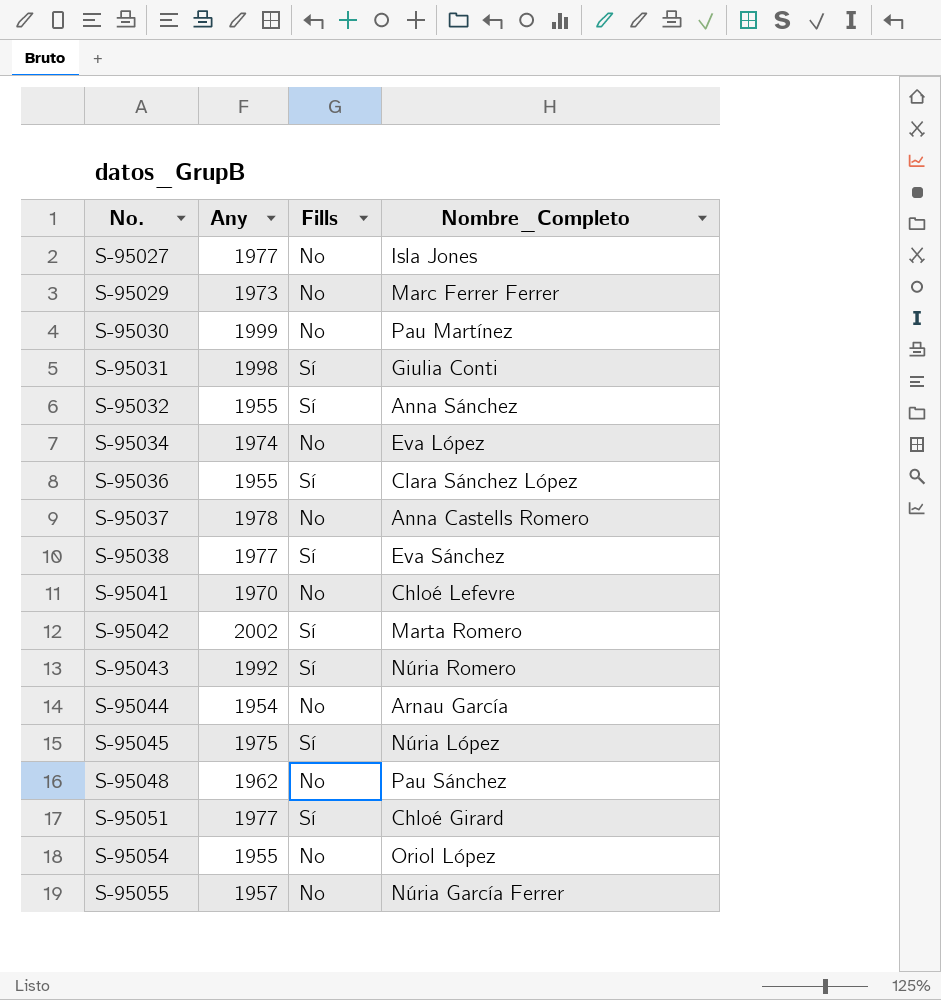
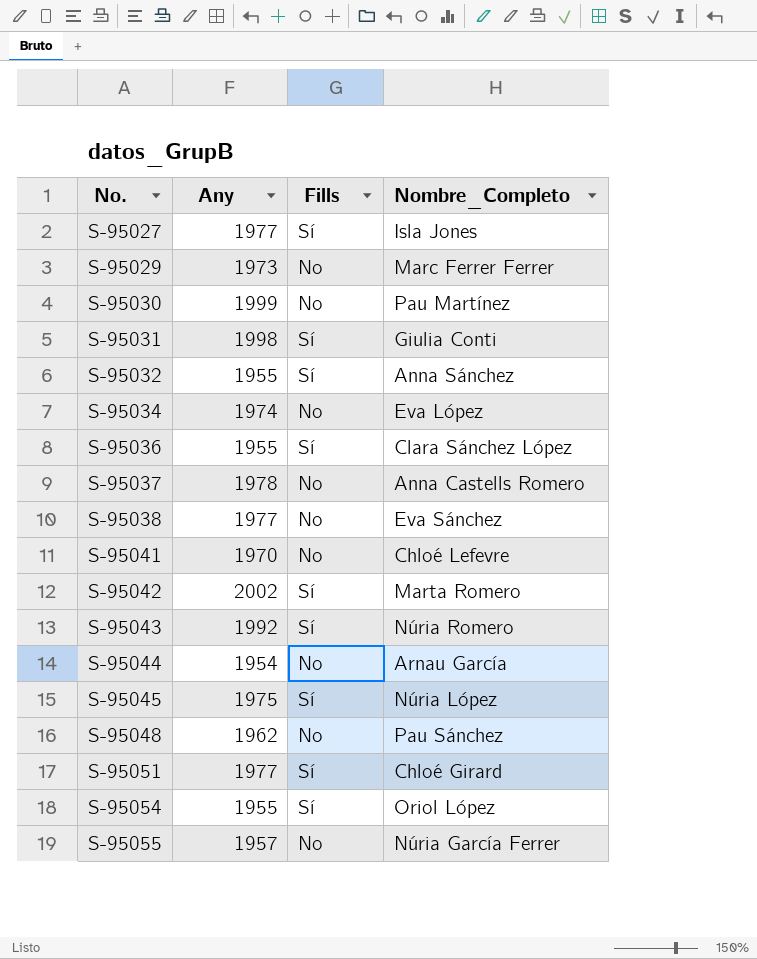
S-95027 | Fills: No -> Sí
S-95038 | Fills: Sí -> No
S-95054 | Fills: No -> Sí

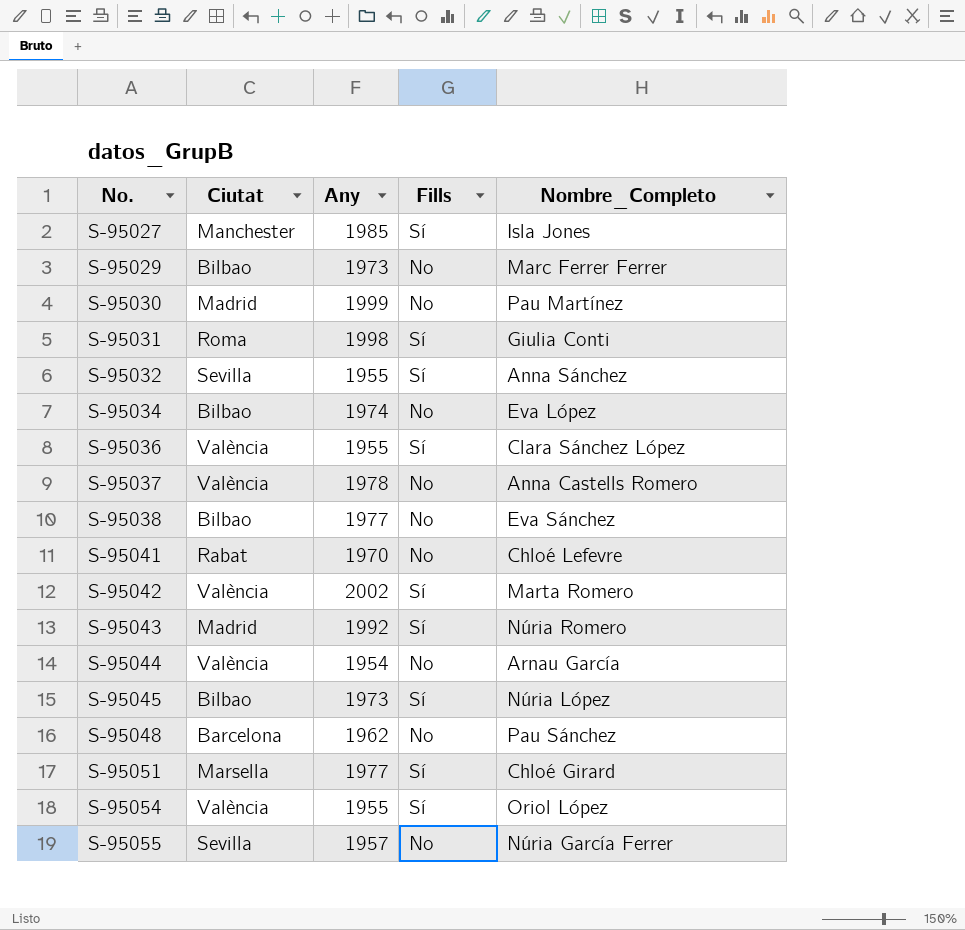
column Ciutat | position: none -> 2
S-95027 | Any: 1977 -> 1985
S-95045 | Any: 1975 -> 1973

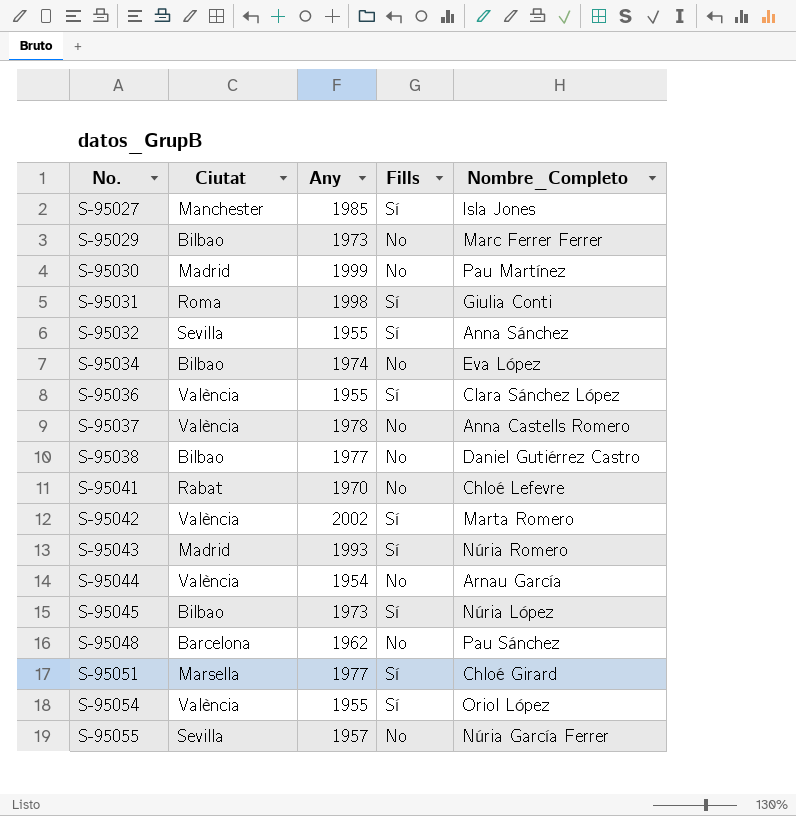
S-95038 | Nombre_Completo: Eva Sánchez -> Daniel Gutiérrez Castro
S-95043 | Any: 1992 -> 1993

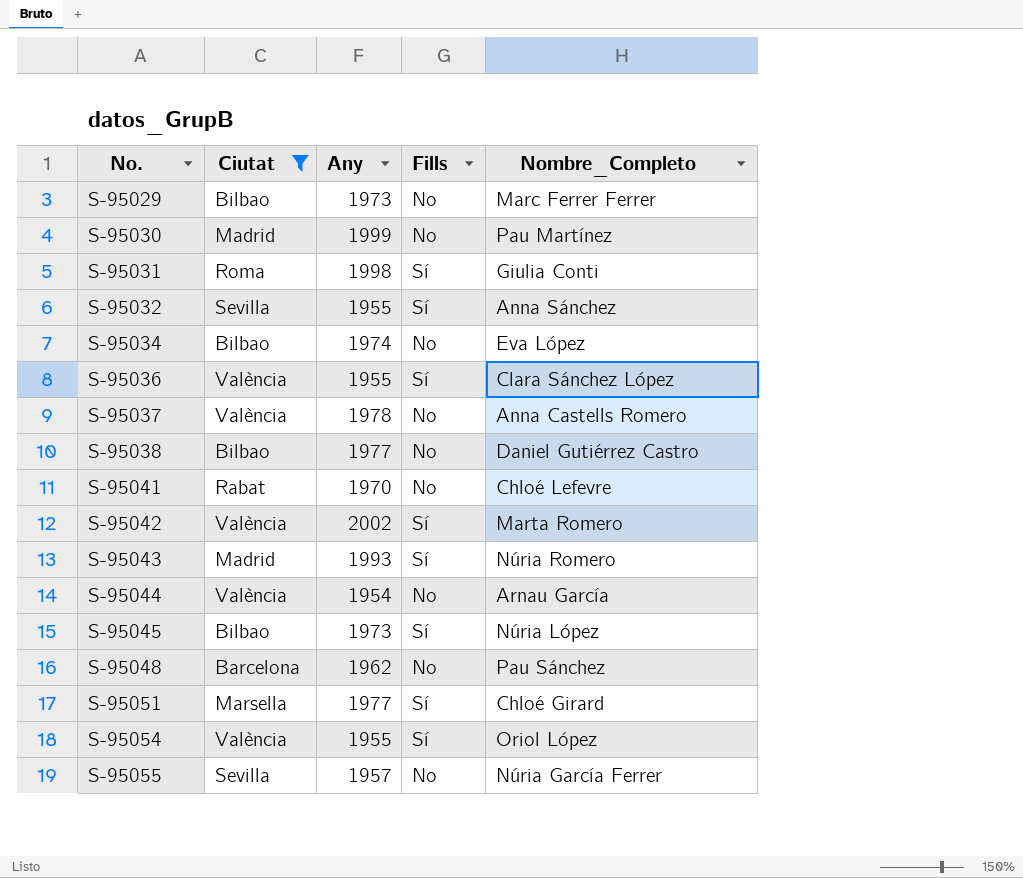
filter: none -> Ciutat != Manchester

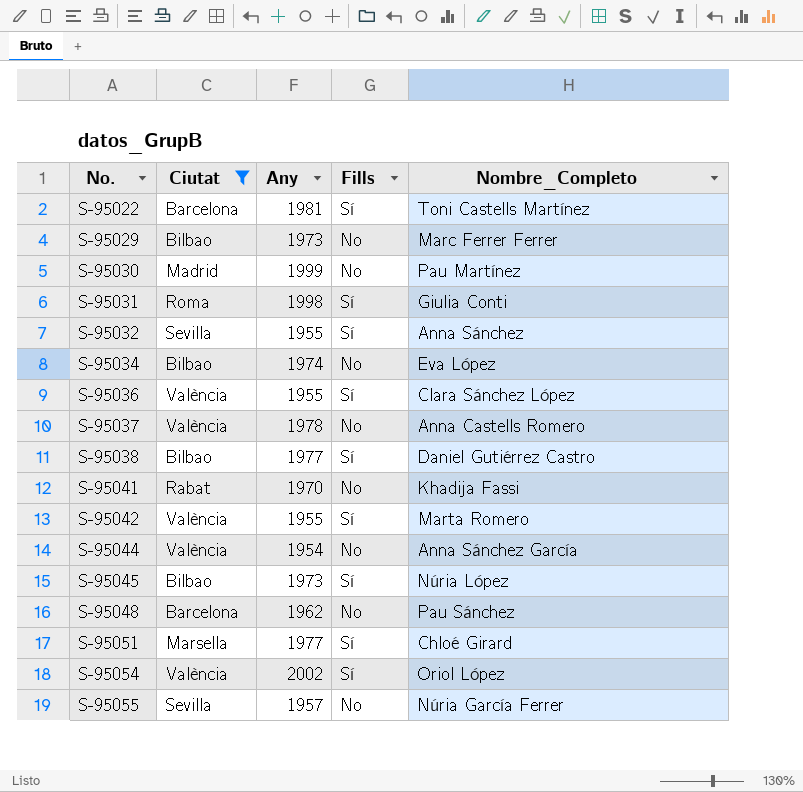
row S-95043: Madrid | 1993 | Sí | Núria Romero -> none
row S-95022: none -> Barcelona | 1981 | Sí | Toni Castells Martínez
S-95038 | Fills: No -> Sí
S-95041 | Nombre_Completo: Chloé Lefevre -> Khadija Fassi
S-95042 | Any: 2002 -> 1955
S-95044 | Nombre_Completo: Arnau García -> Anna Sánchez García
S-95054 | Any: 1955 -> 2002

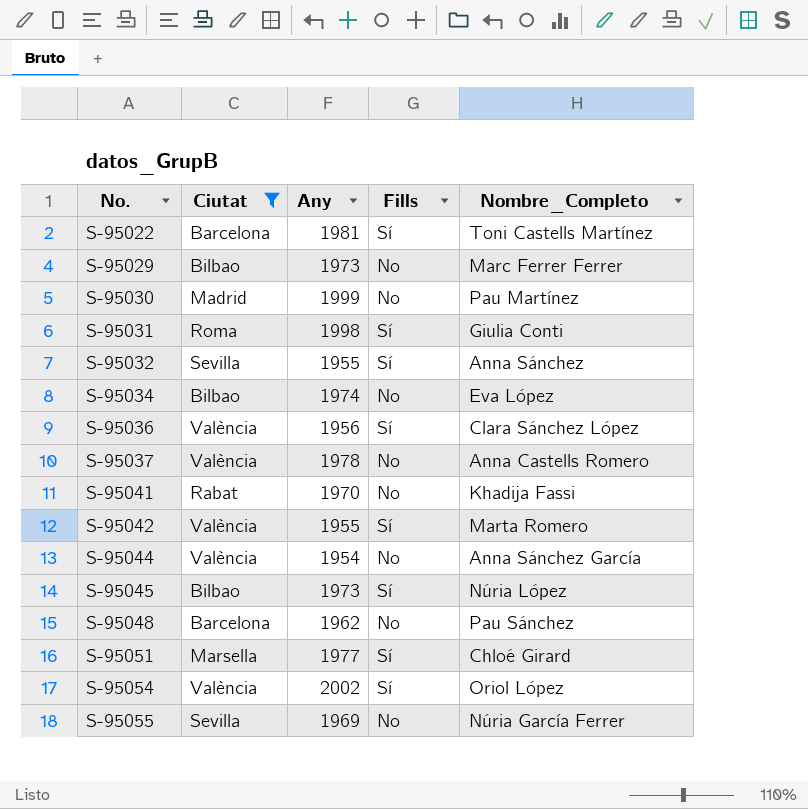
row S-95038: Bilbao | 1977 | Sí | Daniel Gutiérrez Castro -> none
S-95036 | Any: 1955 -> 1956
S-95055 | Any: 1957 -> 1969

